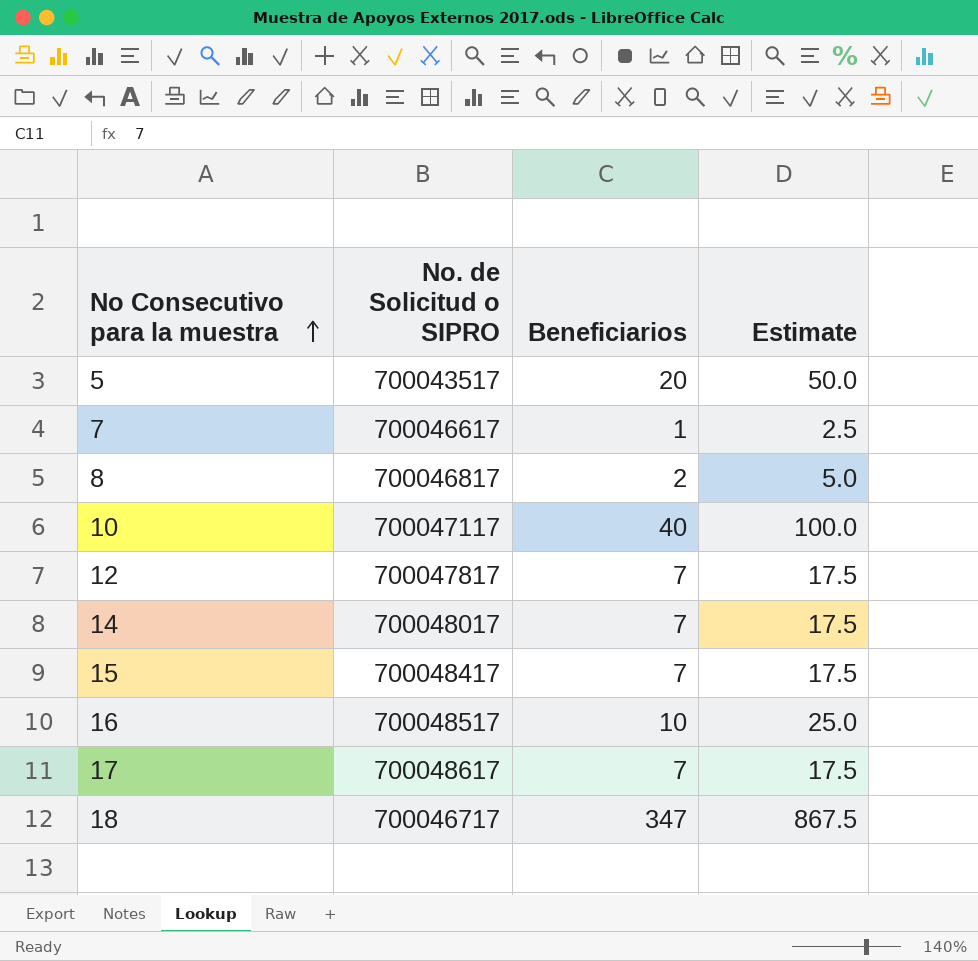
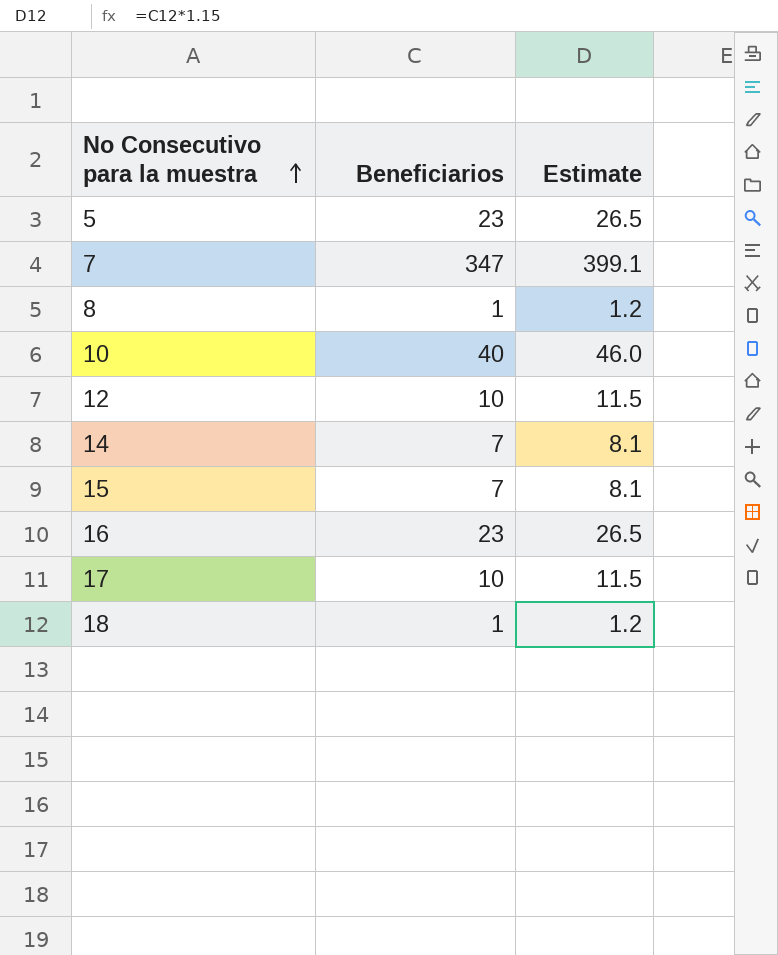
column No. de Solicitud o SIPRO | position: 2 -> none
column Estimate | formula: [Beneficiarios] * 2.5 -> [Beneficiarios] * 1.15
5 | Beneficiarios: 20 -> 23
7 | Beneficiarios: 1 -> 347
8 | Beneficiarios: 2 -> 1
12 | Beneficiarios: 7 -> 10
16 | Beneficiarios: 10 -> 23
17 | Beneficiarios: 7 -> 10
18 | Beneficiarios: 347 -> 1

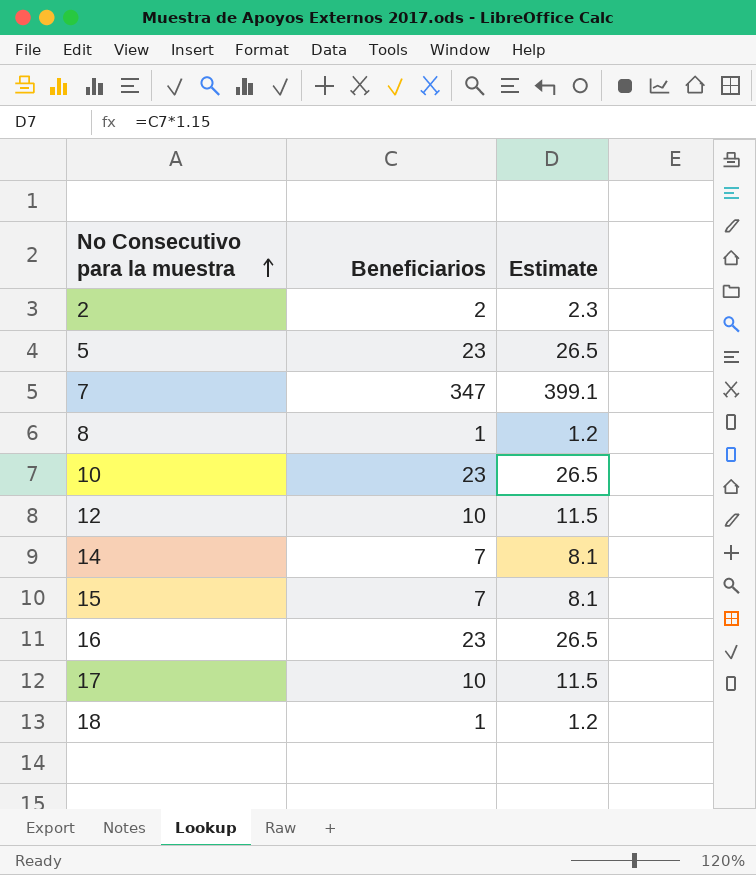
row 2: none -> 2 | 2.3
10 | Beneficiarios: 40 -> 23
10 | Estimate: 46.0 -> 26.5

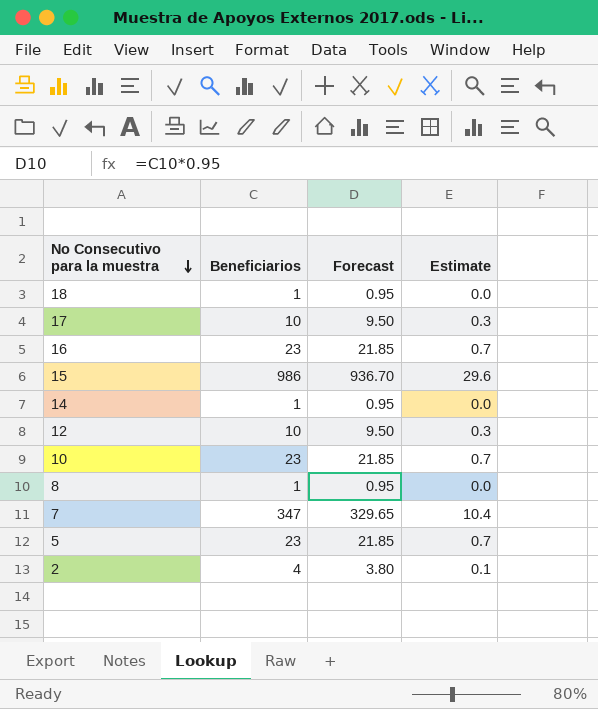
row order: No Consecutivo para la muestra ascending -> No Consecutivo para la muestra descending
column Forecast | formula: none -> [Beneficiarios] * 0.95
column Estimate | formula: [Beneficiarios] * 1.15 -> [Beneficiarios] * 0.03
15 | Beneficiarios: 7 -> 986
14 | Beneficiarios: 7 -> 1
2 | Beneficiarios: 2 -> 4

